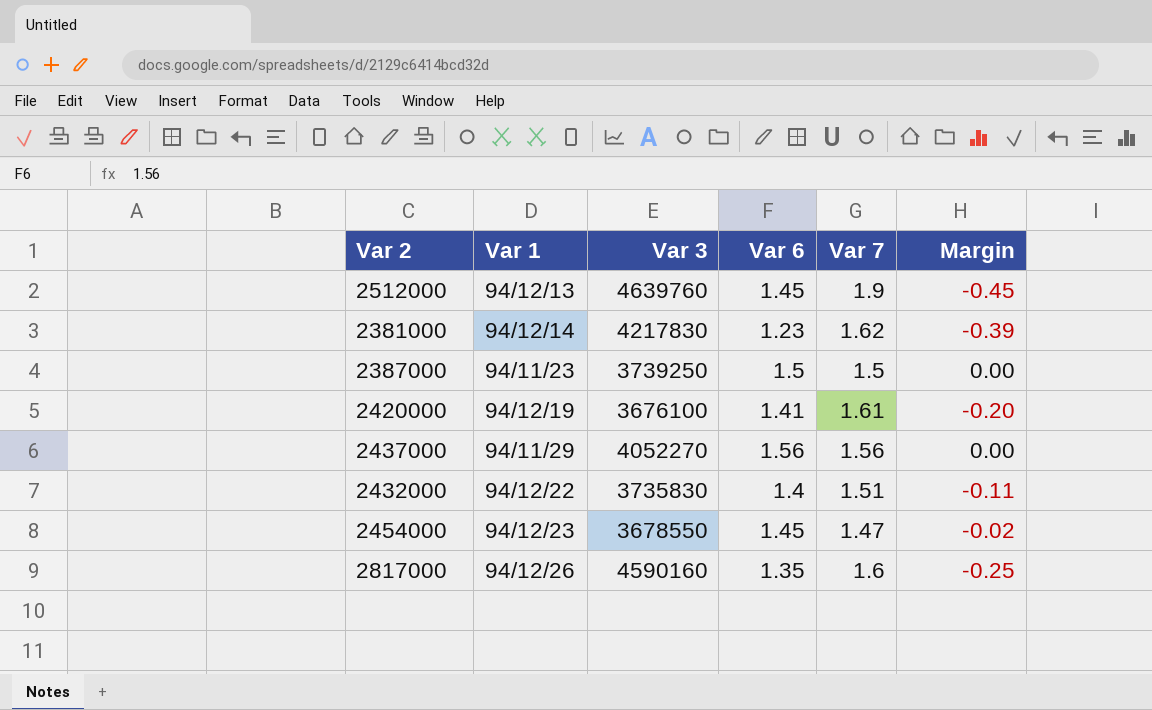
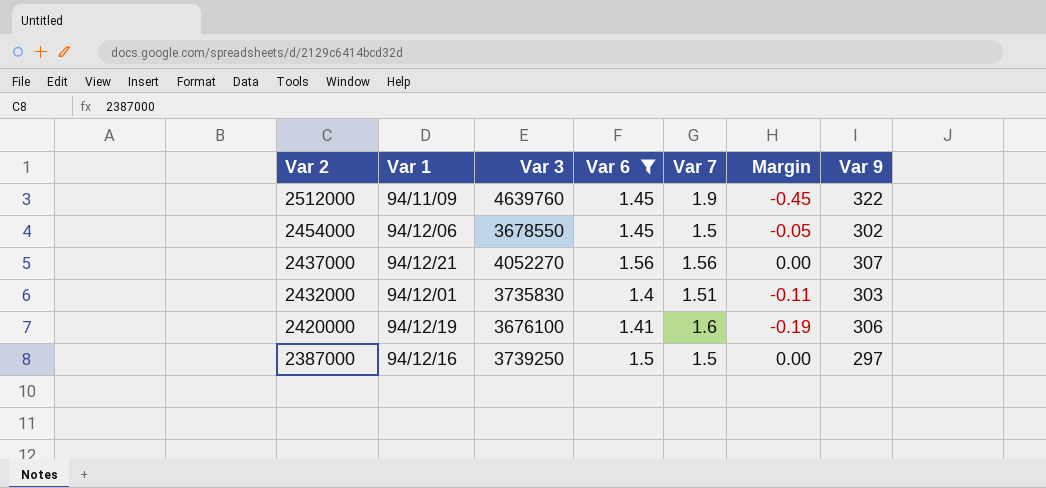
filter: none -> Var 6 >= 1.4
row order: none -> Var 2 descending
column Var 9 | position: none -> 7
2512000 | Var 1: 94/12/13 -> 94/11/09
2454000 | Var 1: 94/12/23 -> 94/12/06
2454000 | Var 7: 1.47 -> 1.5
2454000 | Margin: -0.02 -> -0.05
2437000 | Var 1: 94/11/29 -> 94/12/21
2432000 | Var 1: 94/12/22 -> 94/12/01
2420000 | Var 7: 1.61 -> 1.6
2420000 | Margin: -0.20 -> -0.19
2387000 | Var 1: 94/11/23 -> 94/12/16

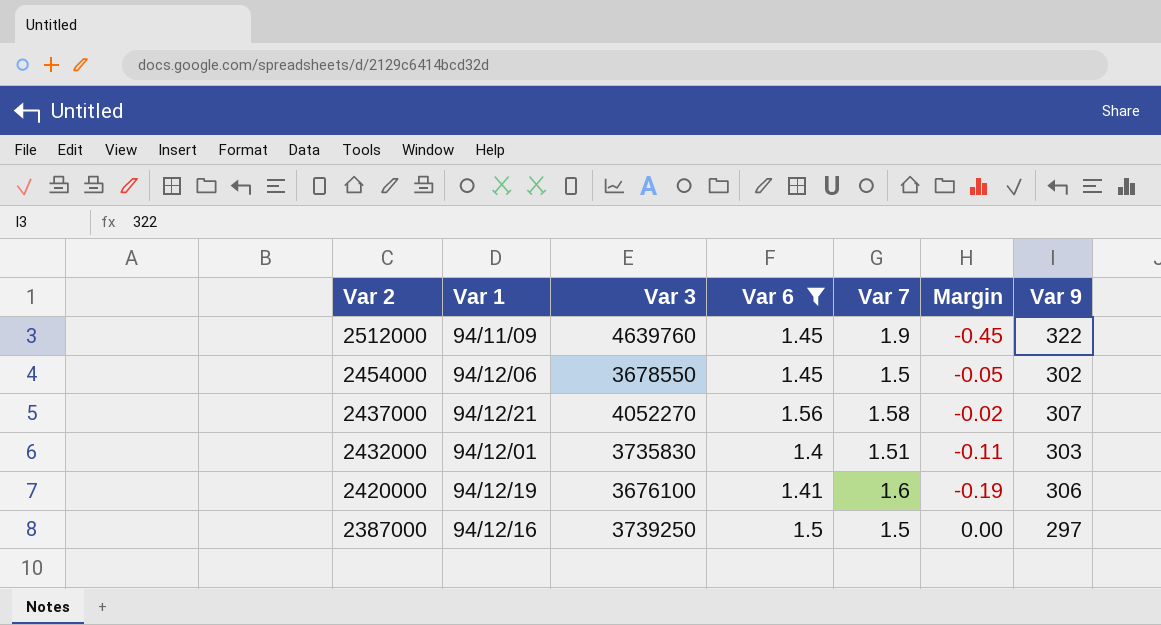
2437000 | Var 7: 1.56 -> 1.58
2437000 | Margin: 0.00 -> -0.02

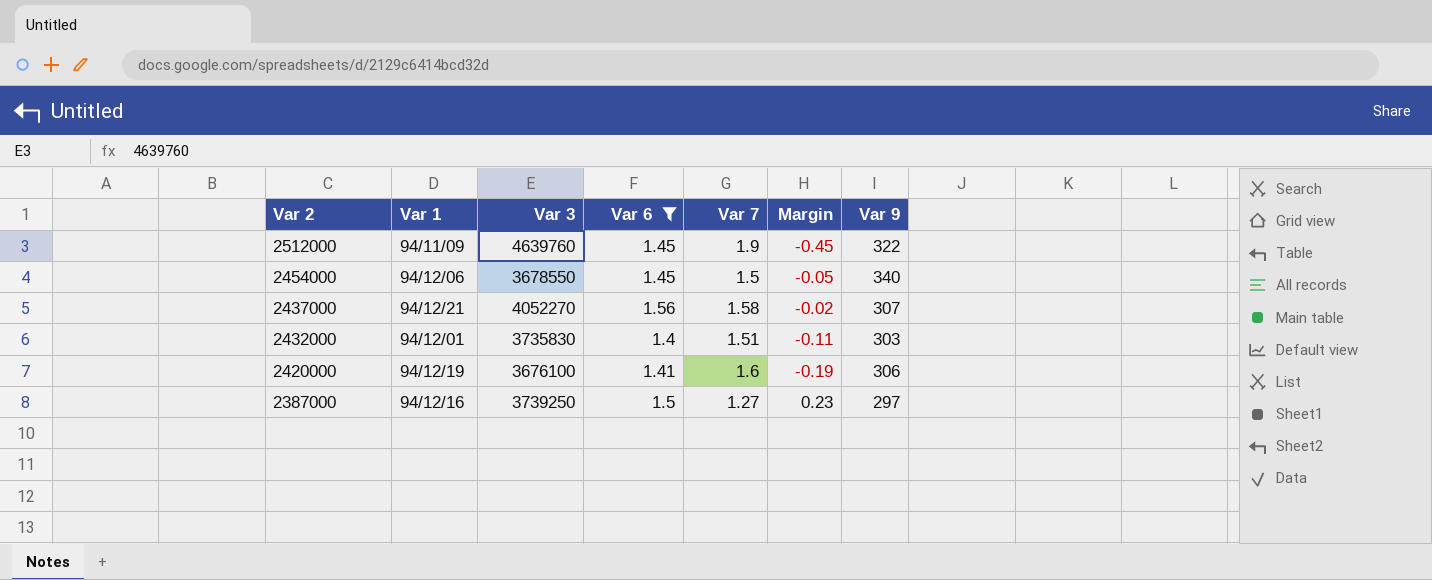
2454000 | Var 9: 302 -> 340
2387000 | Var 7: 1.5 -> 1.27
2387000 | Margin: 0.00 -> 0.23

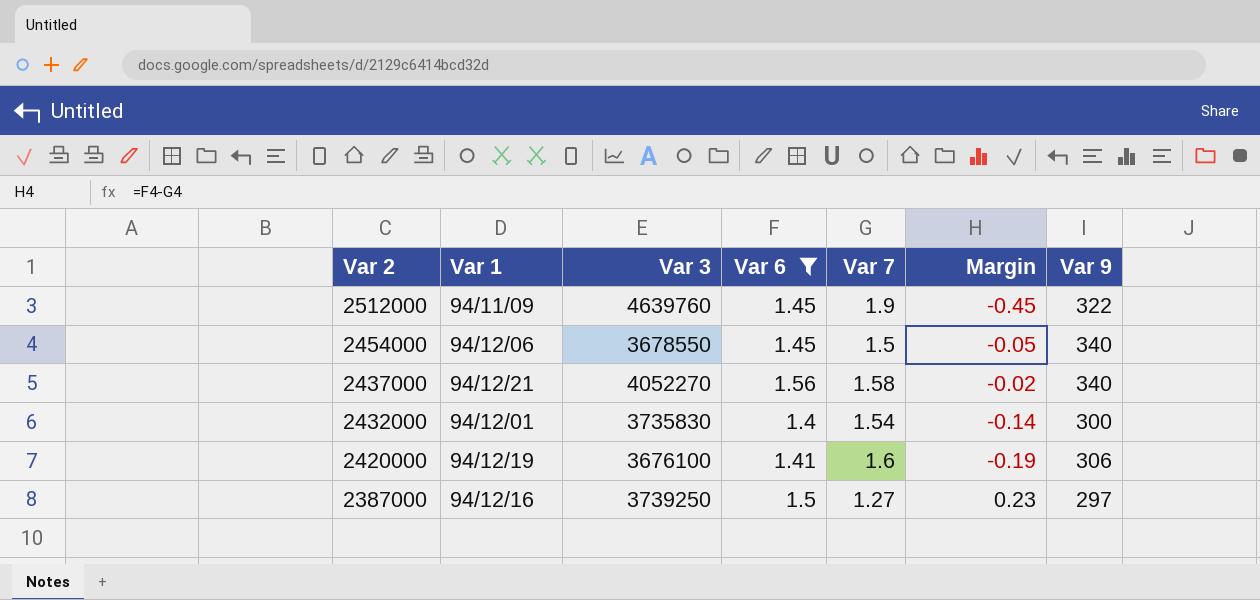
2437000 | Var 9: 307 -> 340
2432000 | Var 7: 1.51 -> 1.54
2432000 | Margin: -0.11 -> -0.14
2432000 | Var 9: 303 -> 300

